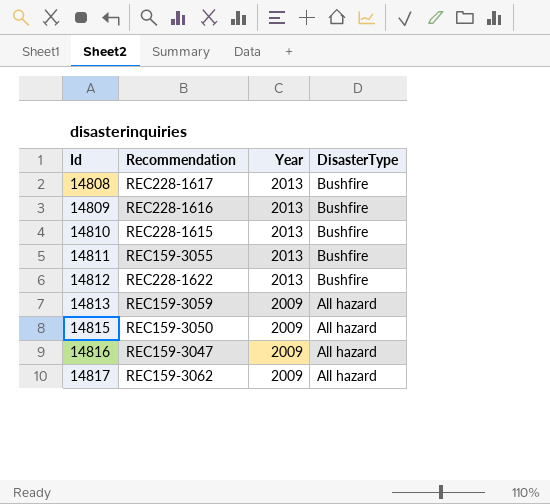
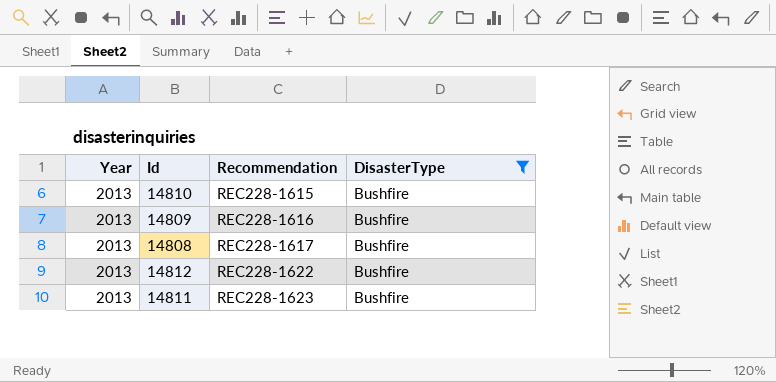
filter: none -> DisasterType = Bushfire
row order: Id ascending -> Recommendation ascending
column Year | position: 3 -> 1
14811 | Recommendation: REC159-3055 -> REC228-1623

